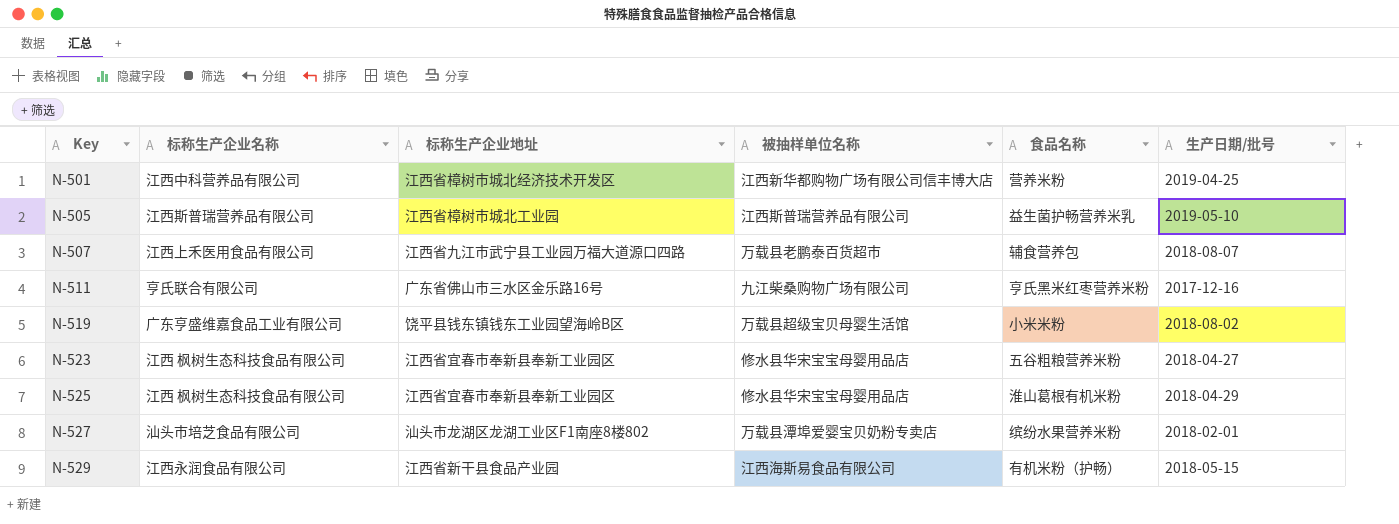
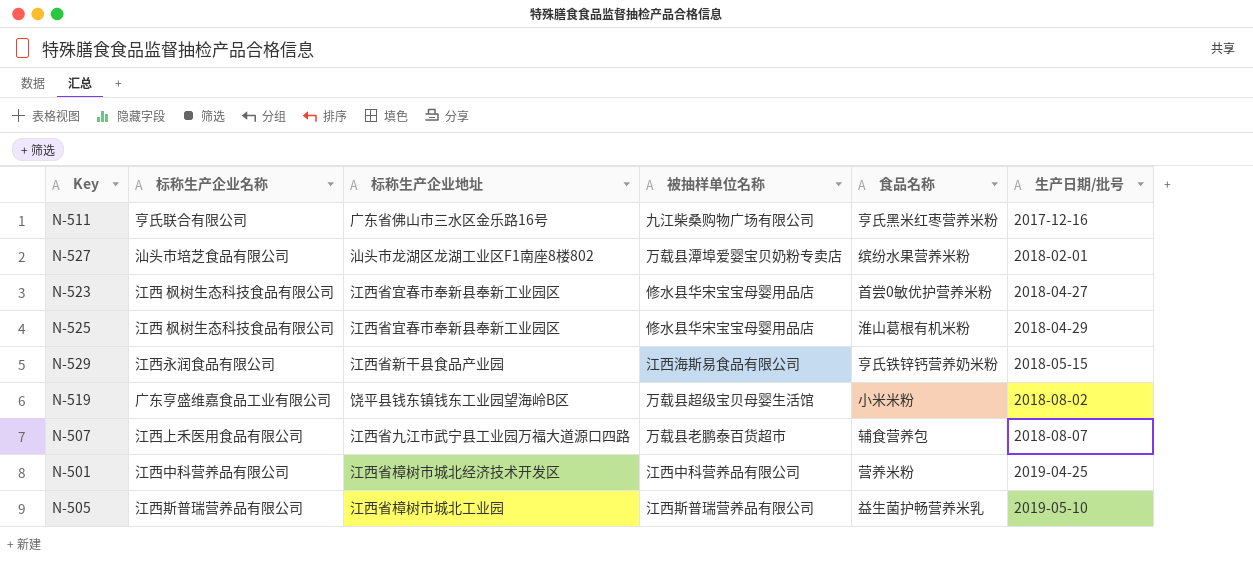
row order: Key ascending -> 生产日期/批号 ascending
N-523 | 食品名称: 五谷粗粮营养米粉 -> 首尝0敏优护营养米粉
N-529 | 食品名称: 有机米粉（护畅） -> 亨氏铁锌钙营养奶米粉
N-501 | 被抽样单位名称: 江西新华都购物广场有限公司信丰博大店 -> 江西中科营养品有限公司

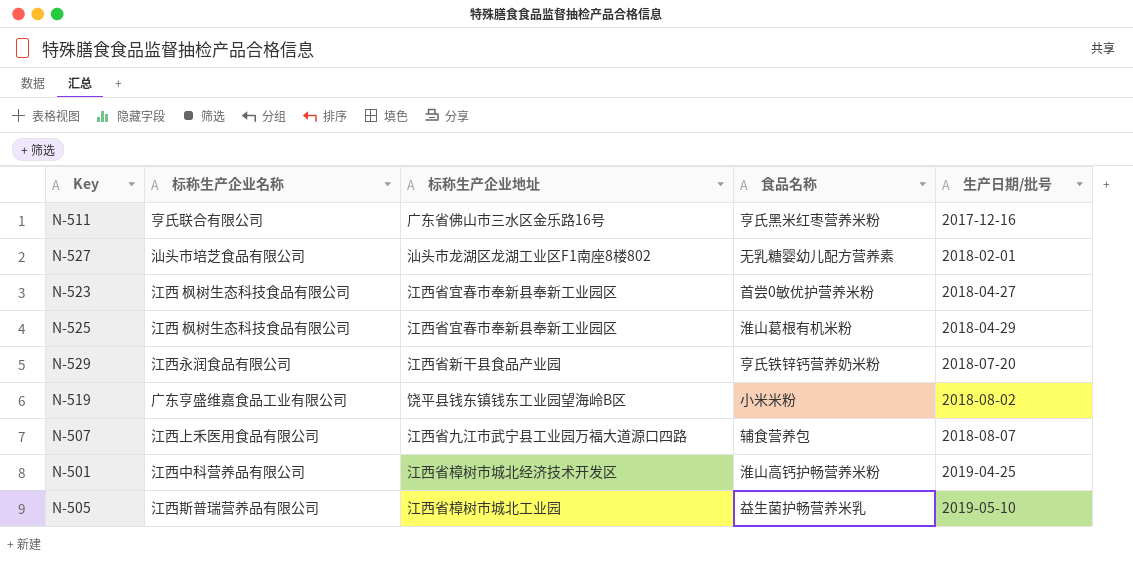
column 被抽样单位名称 | position: 4 -> none
N-527 | 食品名称: 缤纷水果营养米粉 -> 无乳糖婴幼儿配方营养素
N-529 | 生产日期/批号: 2018-05-15 -> 2018-07-20
N-501 | 食品名称: 营养米粉 -> 淮山高钙护畅营养米粉

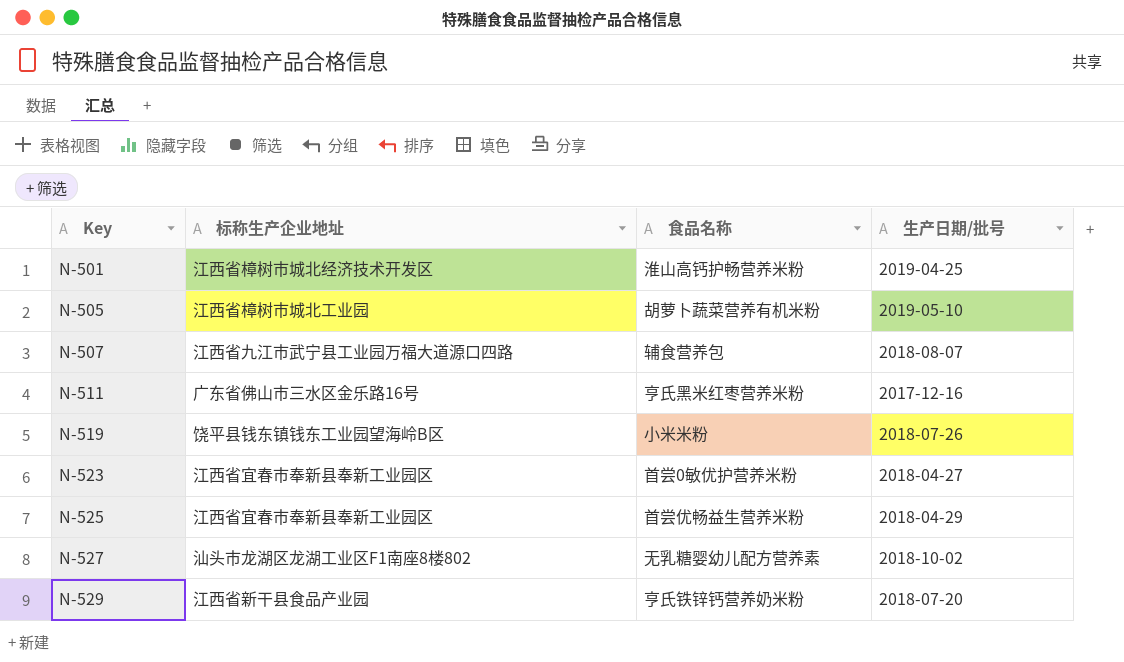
row order: 生产日期/批号 ascending -> Key ascending
column 标称生产企业名称 | position: 2 -> none
N-505 | 食品名称: 益生菌护畅营养米乳 -> 胡萝卜蔬菜营养有机米粉
N-519 | 生产日期/批号: 2018-08-02 -> 2018-07-26
N-525 | 食品名称: 淮山葛根有机米粉 -> 首尝优畅益生营养米粉
N-527 | 生产日期/批号: 2018-02-01 -> 2018-10-02

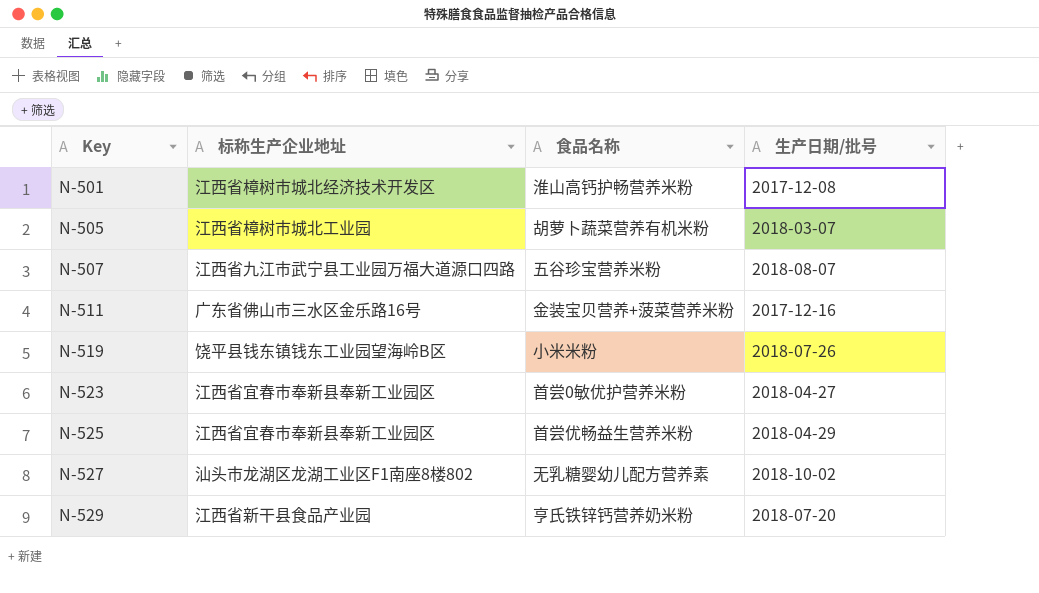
N-501 | 生产日期/批号: 2019-04-25 -> 2017-12-08
N-505 | 生产日期/批号: 2019-05-10 -> 2018-03-07
N-507 | 食品名称: 辅食营养包 -> 五谷珍宝营养米粉
N-511 | 食品名称: 亨氏黑米红枣营养米粉 -> 金装宝贝营养+菠菜营养米粉

